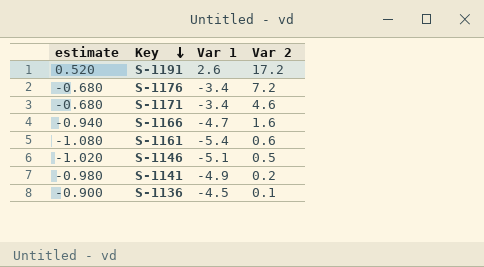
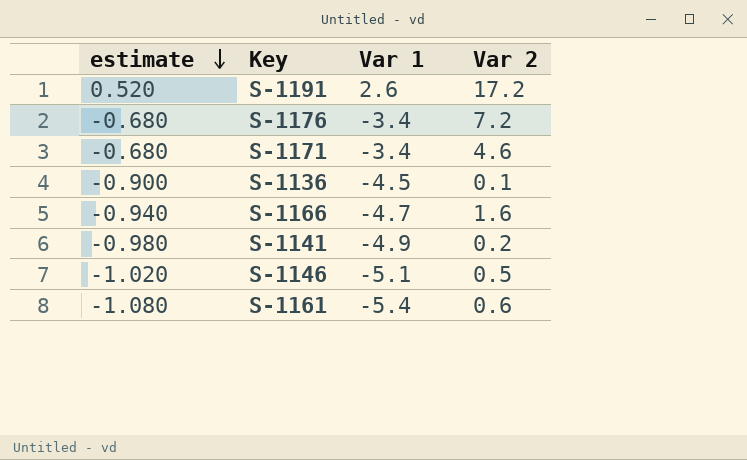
row order: Key descending -> estimate descending

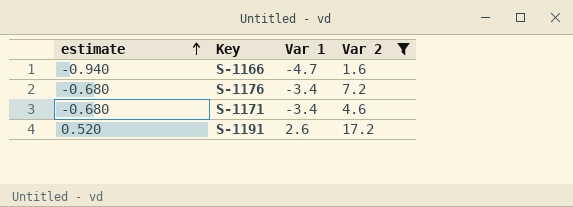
filter: none -> Var 2 >= 1.6
row order: estimate descending -> estimate ascending

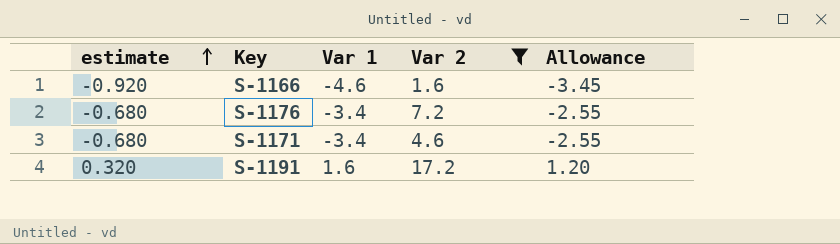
column Allowance | formula: none -> [Var 1] * 0.75
S-1166 | estimate: -0.940 -> -0.920
S-1166 | Var 1: -4.7 -> -4.6
S-1191 | estimate: 0.520 -> 0.320
S-1191 | Var 1: 2.6 -> 1.6

